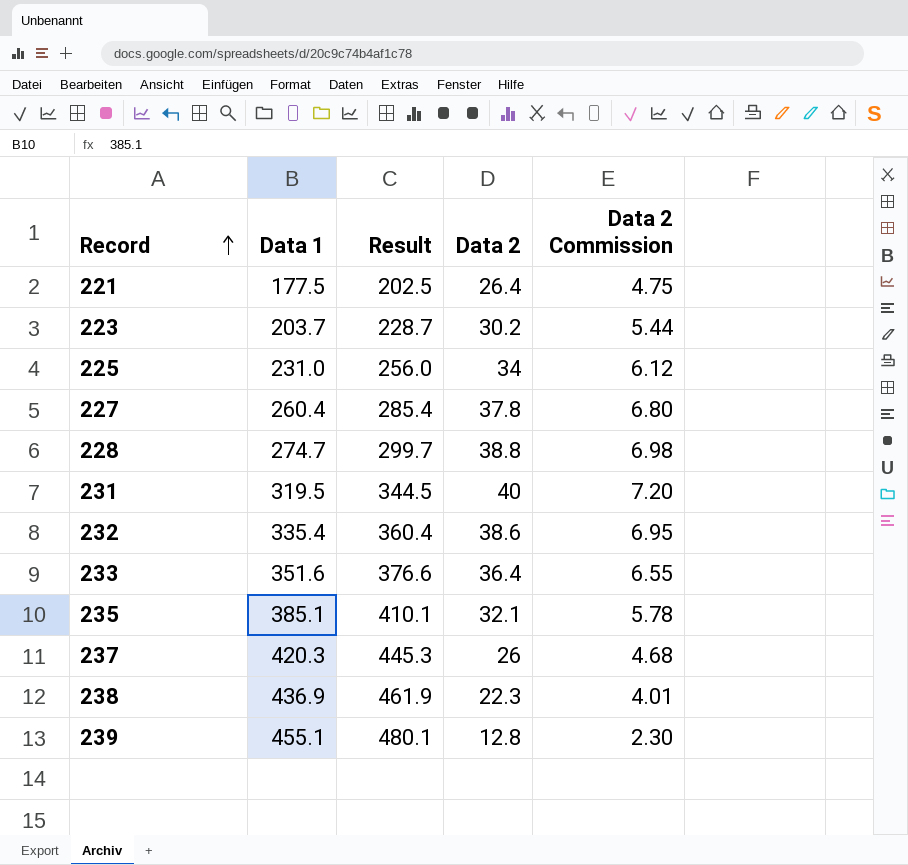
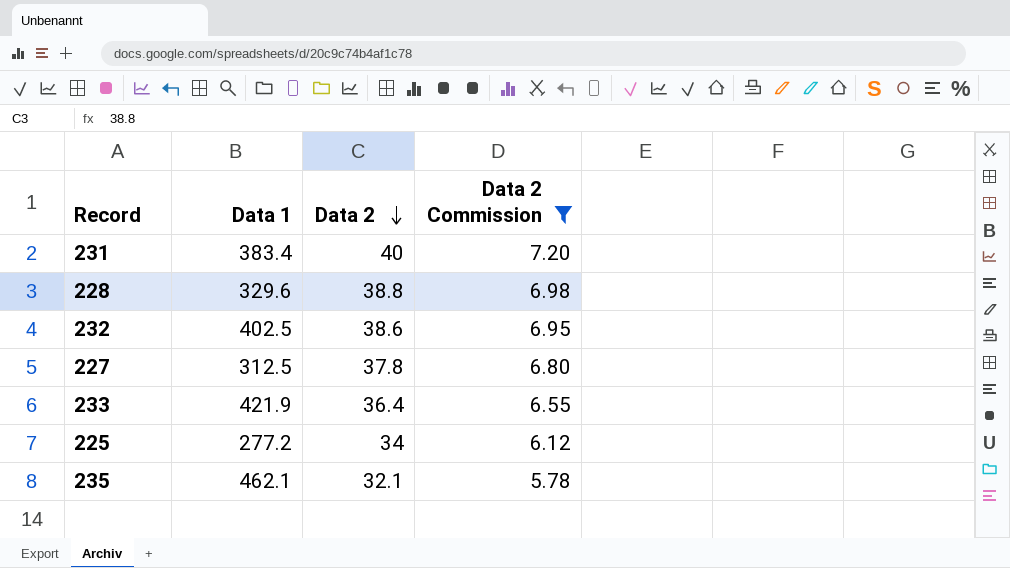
filter: none -> Data 2 Commission >= 5.78
row order: Record ascending -> Data 2 descending
column Result | formula: [Data 1] + 25 -> none
231 | Data 1: 319.5 -> 383.4
228 | Data 1: 274.7 -> 329.6
232 | Data 1: 335.4 -> 402.5
227 | Data 1: 260.4 -> 312.5
233 | Data 1: 351.6 -> 421.9
225 | Data 1: 231.0 -> 277.2
235 | Data 1: 385.1 -> 462.1

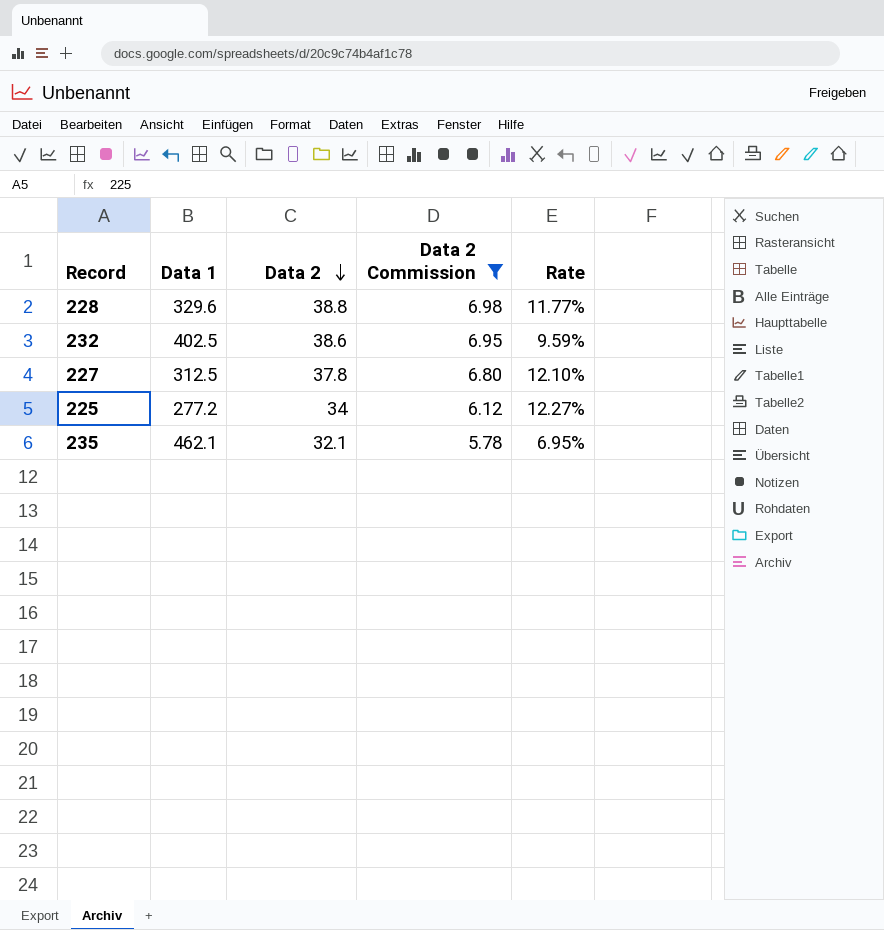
column Rate | formula: none -> [Data 2] / [Data 1]
row 231: 383.4 | 40 | 7.20 -> none
row 233: 421.9 | 36.4 | 6.55 -> none

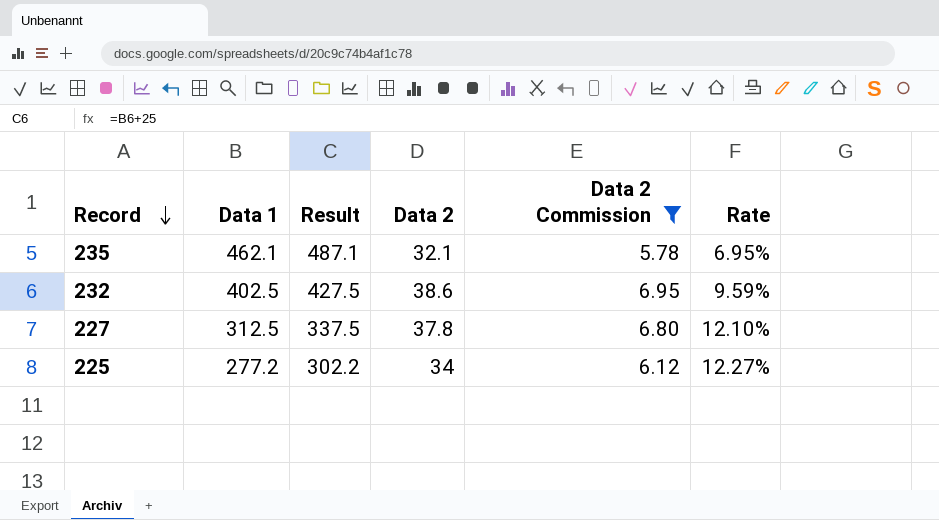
row order: Data 2 descending -> Record descending
column Result | formula: none -> [Data 1] + 25
row 228: 329.6 | 38.8 | 6.98 | 11.77% -> none

